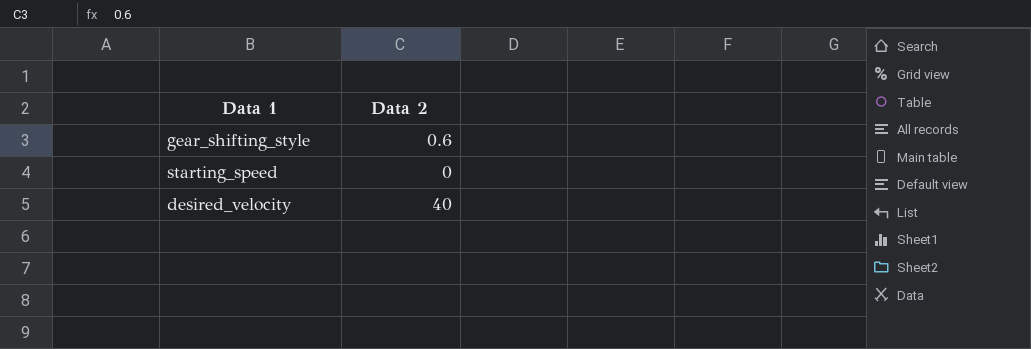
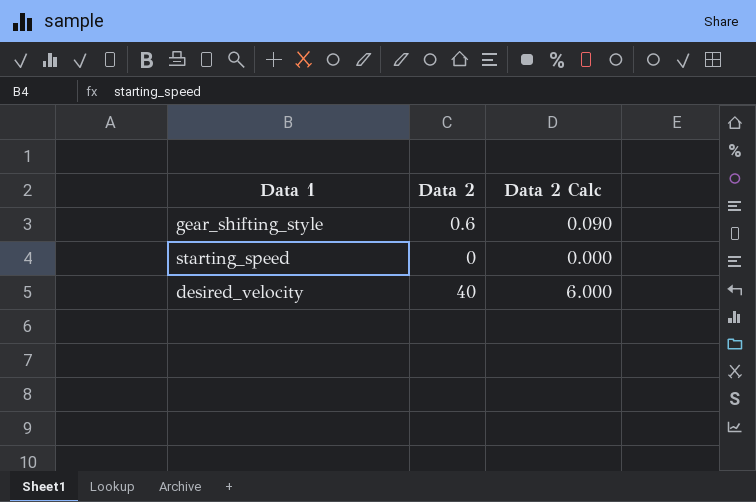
column Data 2 Calc | formula: none -> [Data 2] * 0.15

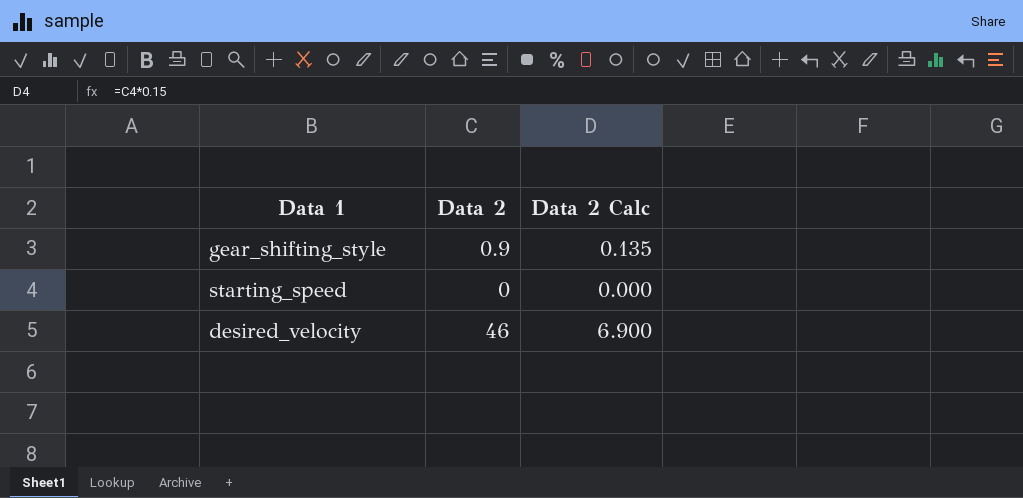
gear_shifting_style | Data 2: 0.6 -> 0.9
gear_shifting_style | Data 2 Calc: 0.090 -> 0.135
desired_velocity | Data 2: 40 -> 46
desired_velocity | Data 2 Calc: 6.000 -> 6.900

